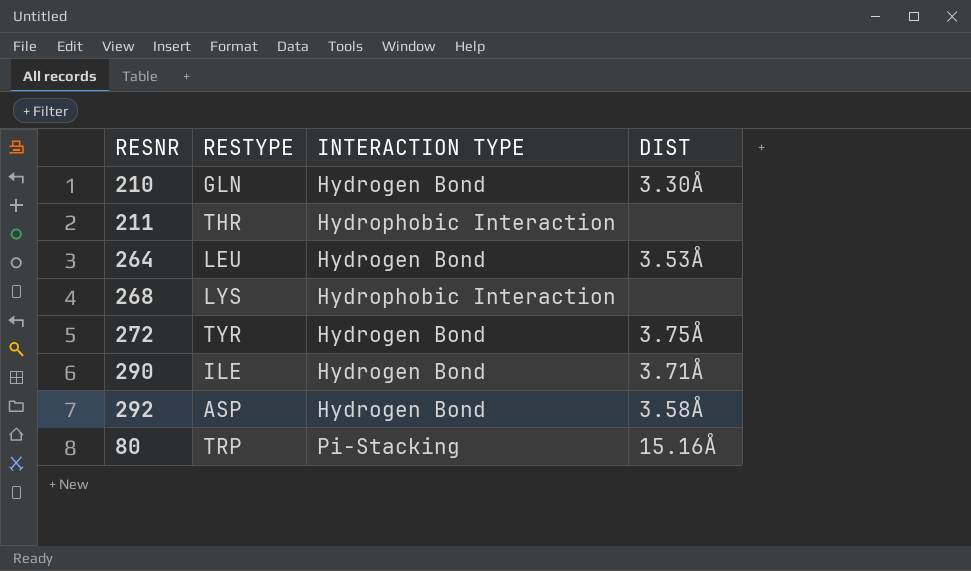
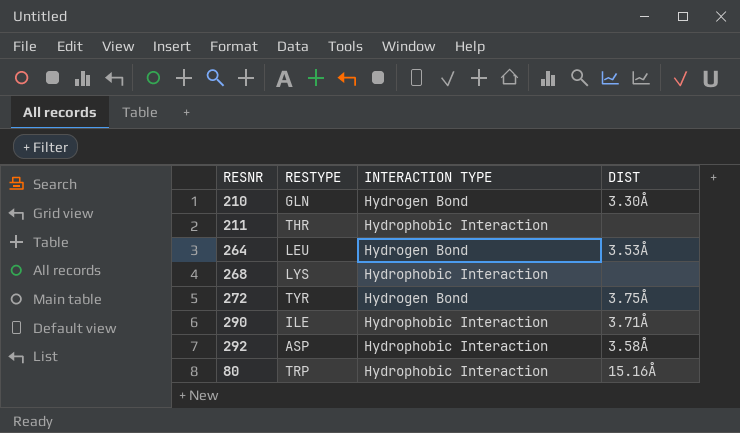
290 | INTERACTION TYPE: Hydrogen Bond -> Hydrophobic Interaction
292 | INTERACTION TYPE: Hydrogen Bond -> Hydrophobic Interaction
80 | INTERACTION TYPE: Pi-Stacking -> Hydrophobic Interaction

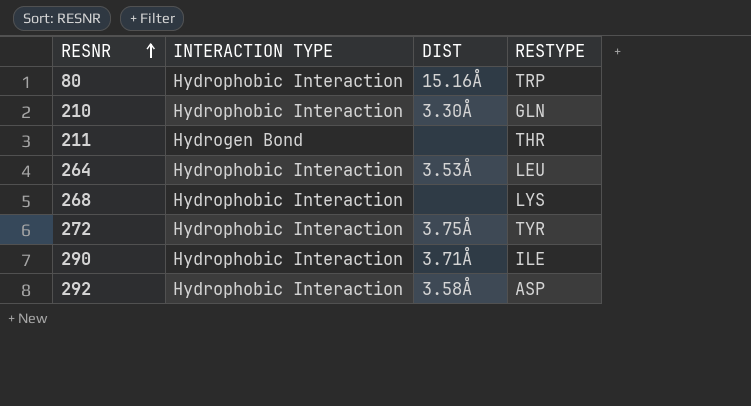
row order: none -> RESNR ascending
column RESTYPE | position: 2 -> 4
210 | INTERACTION TYPE: Hydrogen Bond -> Hydrophobic Interaction
211 | INTERACTION TYPE: Hydrophobic Interaction -> Hydrogen Bond
264 | INTERACTION TYPE: Hydrogen Bond -> Hydrophobic Interaction
272 | INTERACTION TYPE: Hydrogen Bond -> Hydrophobic Interaction

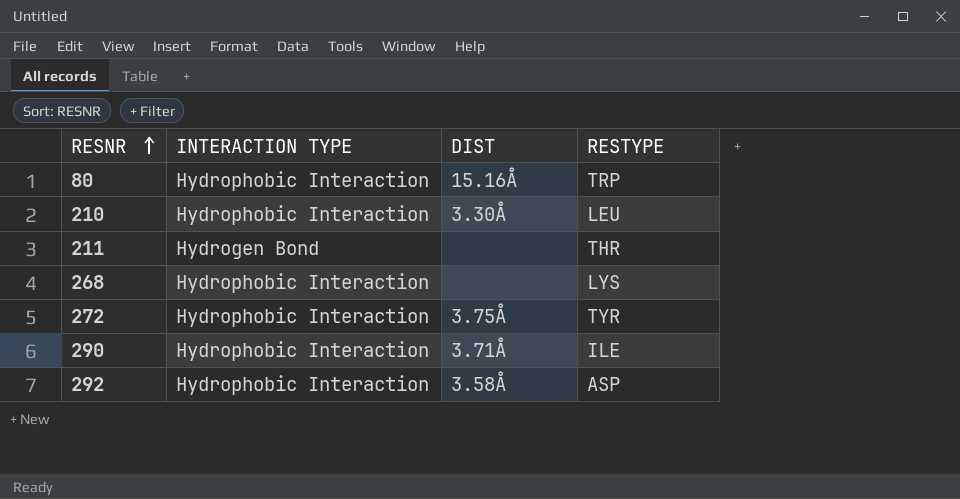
row 264: Hydrophobic Interaction | 3.53Å | LEU -> none
210 | RESTYPE: GLN -> LEU

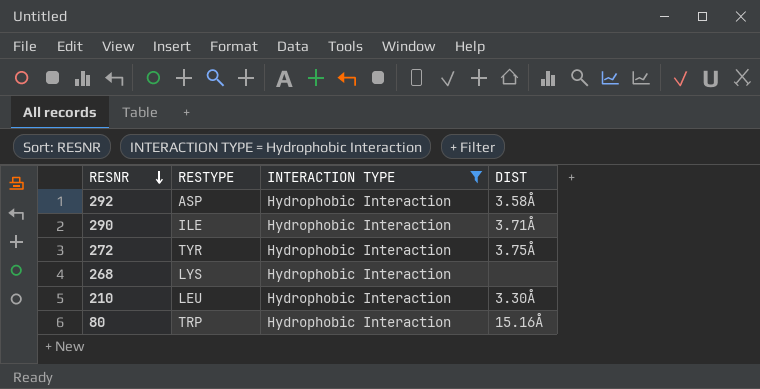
filter: none -> INTERACTION TYPE = Hydrophobic Interaction
row order: RESNR ascending -> RESNR descending
column RESTYPE | position: 4 -> 2

